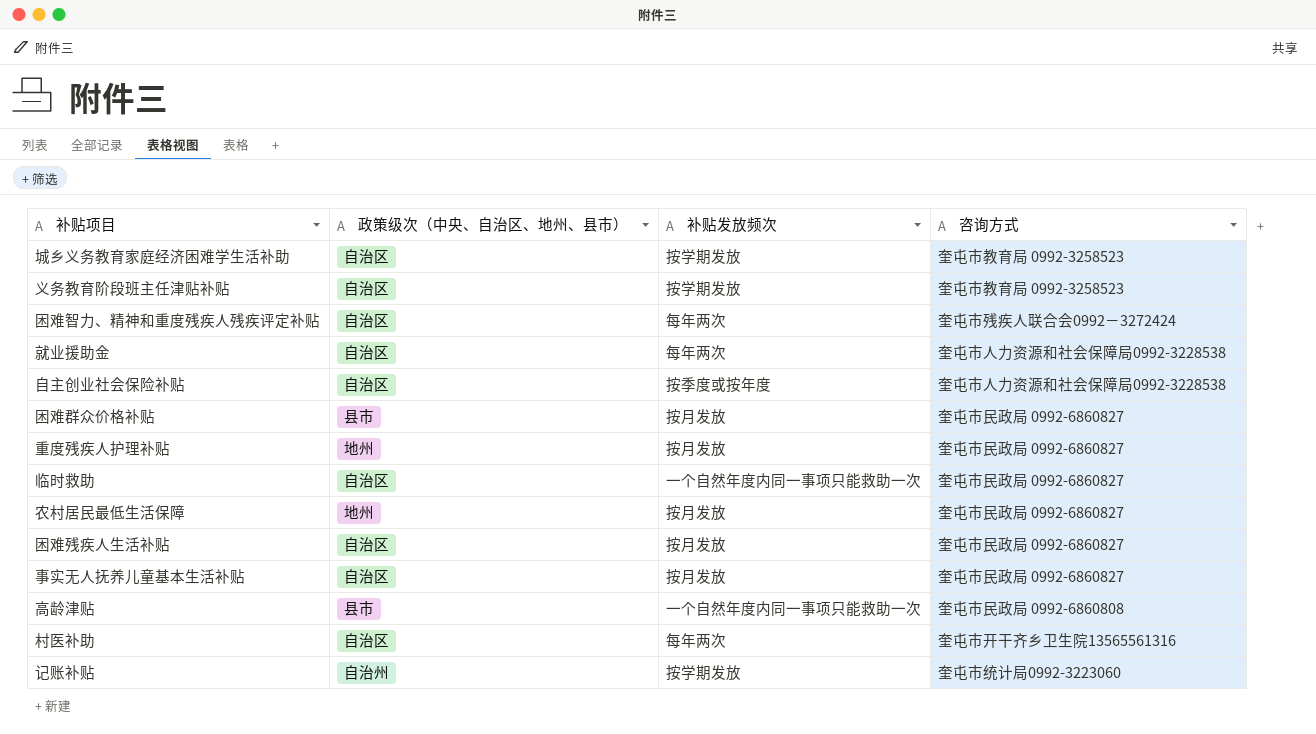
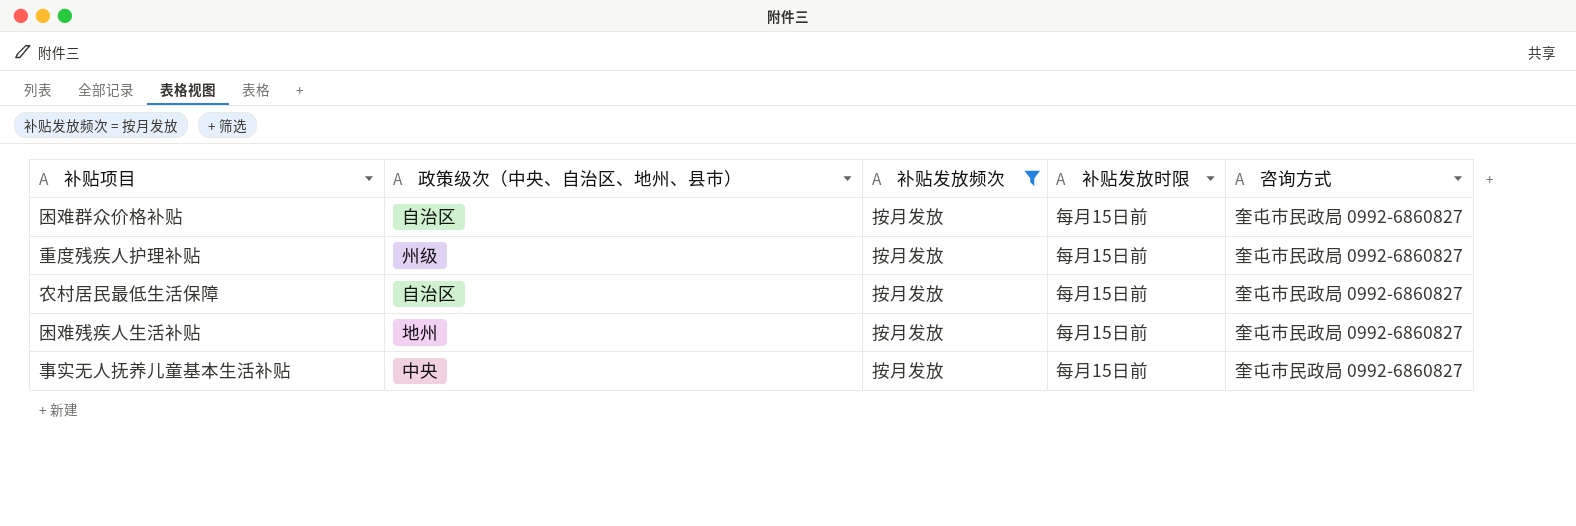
filter: none -> 补贴发放频次 = 按月发放
column 补贴发放时限 | position: none -> 4
困难群众价格补贴 | 政策级次（中央、自治区、地州、县市）: 县市 -> 自治区
重度残疾人护理补贴 | 政策级次（中央、自治区、地州、县市）: 地州 -> 州级
农村居民最低生活保障 | 政策级次（中央、自治区、地州、县市）: 地州 -> 自治区
困难残疾人生活补贴 | 政策级次（中央、自治区、地州、县市）: 自治区 -> 地州
事实无人抚养儿童基本生活补贴 | 政策级次（中央、自治区、地州、县市）: 自治区 -> 中央

